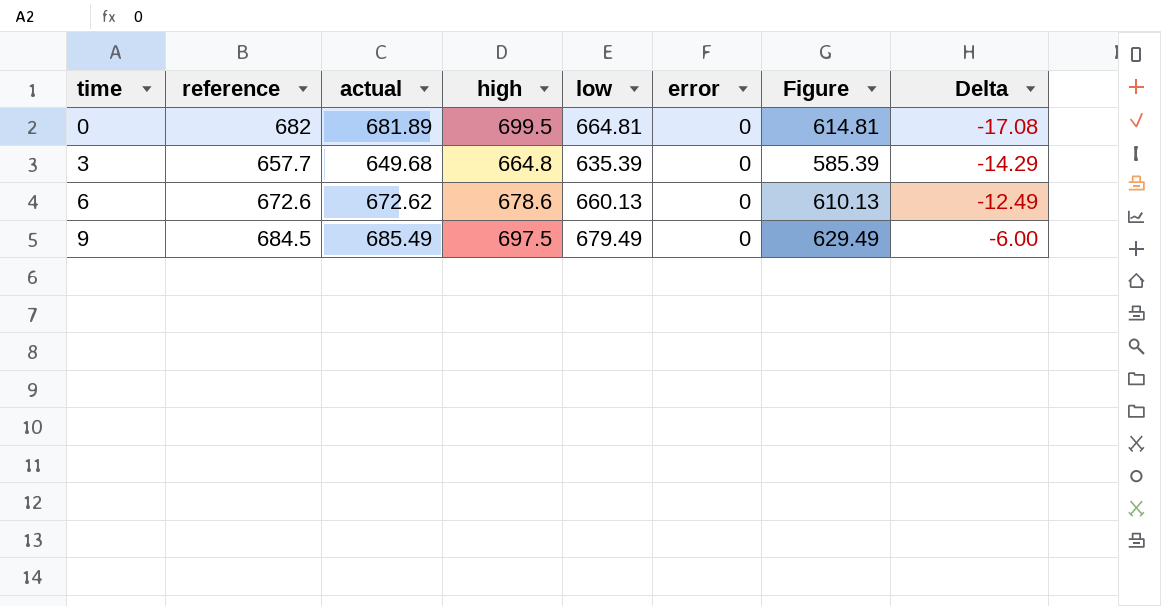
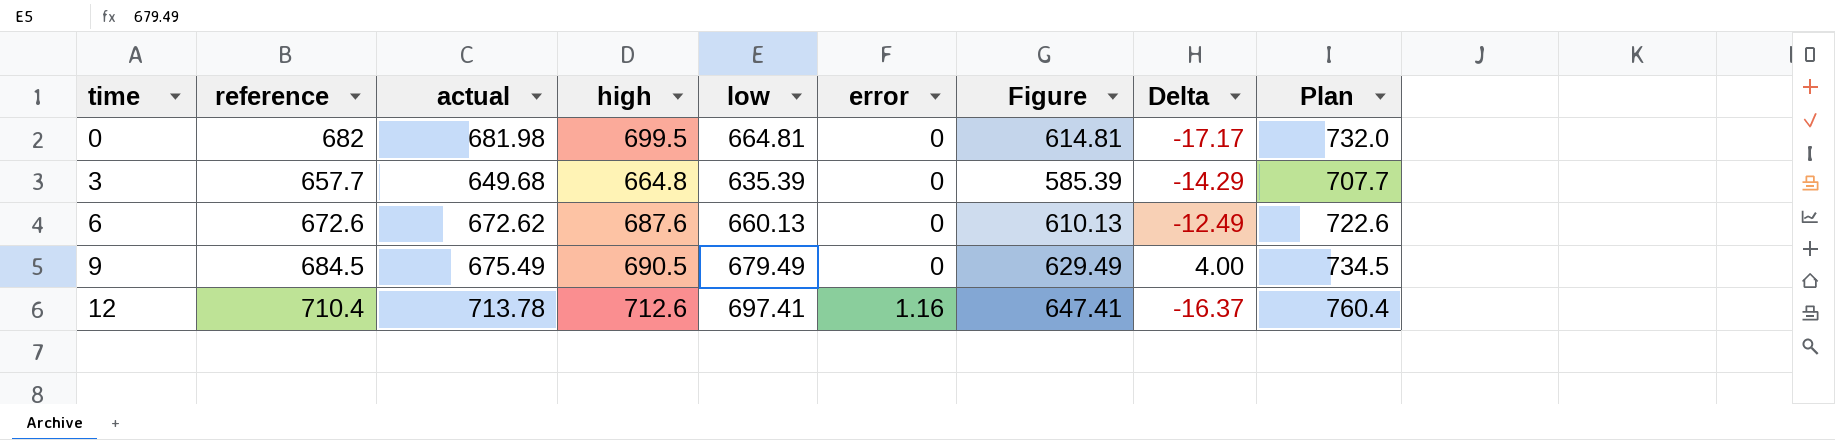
column Plan | formula: none -> [reference] + 50
0 | actual: 681.89 -> 681.98
0 | Delta: -17.08 -> -17.17
6 | high: 678.6 -> 687.6
9 | actual: 685.49 -> 675.49
9 | high: 697.5 -> 690.5
9 | Delta: -6.00 -> 4.00
row 12: none -> 710.4 | 713.78 | 712.6 | 697.41 | 1.16 | 647.41 | -16.37 | 760.4

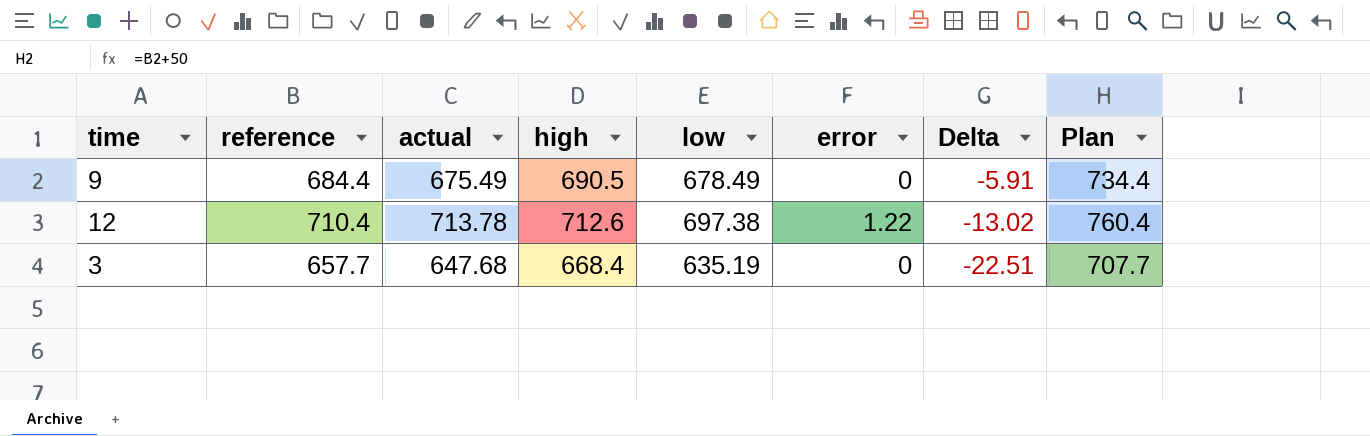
row order: time ascending -> Delta descending
column Figure | formula: [low] - 50 -> none
column Delta | formula: [low] - [actual] -> [low] - [reference]
row 0: 682 | 681.98 | 699.5 | 664.81 | 0 | 614.81 | -17.17 | 732.0 -> none
row 6: 672.6 | 672.62 | 687.6 | 660.13 | 0 | 610.13 | -12.49 | 722.6 -> none
9 | reference: 684.5 -> 684.4
9 | low: 679.49 -> 678.49
9 | Plan: 734.5 -> 734.4
12 | low: 697.41 -> 697.38
12 | error: 1.16 -> 1.22
3 | actual: 649.68 -> 647.68
3 | high: 664.8 -> 668.4
3 | low: 635.39 -> 635.19

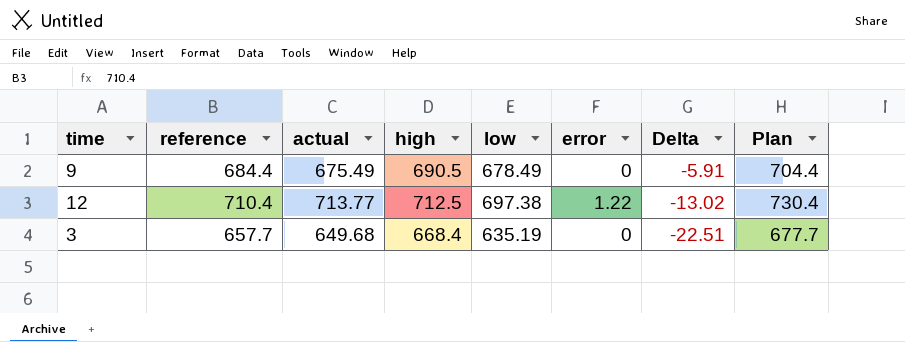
column Plan | formula: [reference] + 50 -> [reference] + 20
12 | actual: 713.78 -> 713.77
12 | high: 712.6 -> 712.5
3 | actual: 647.68 -> 649.68

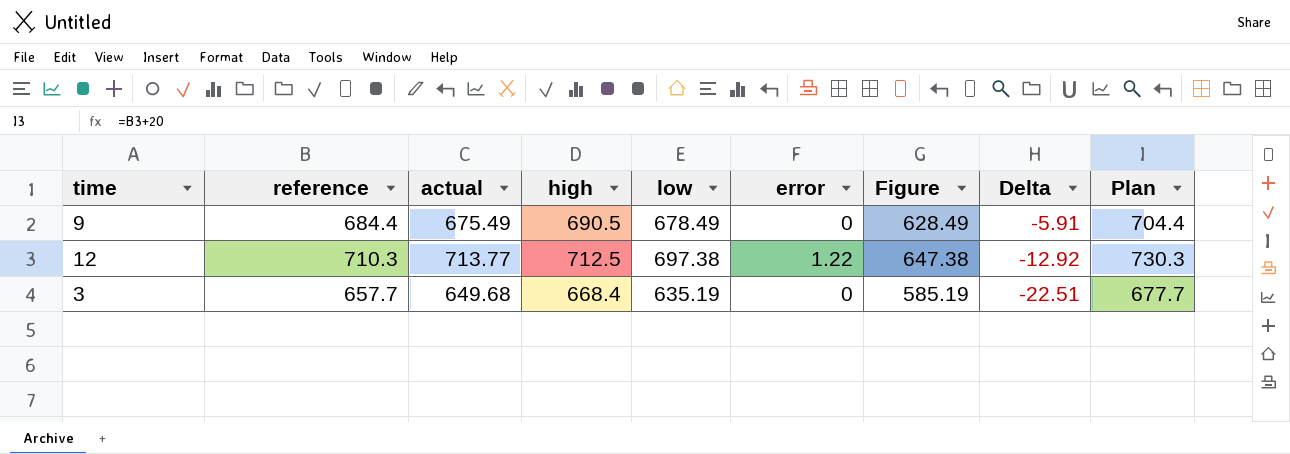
column Figure | formula: none -> [low] - 50
12 | reference: 710.4 -> 710.3
12 | Delta: -13.02 -> -12.92
12 | Plan: 730.4 -> 730.3

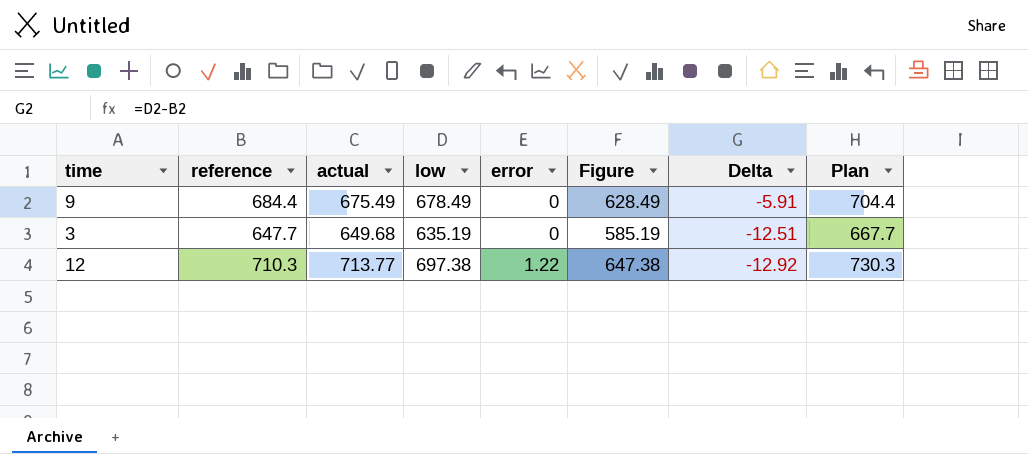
row order: Delta descending -> error ascending
column high | position: 4 -> none
3 | reference: 657.7 -> 647.7
3 | Delta: -22.51 -> -12.51
3 | Plan: 677.7 -> 667.7

